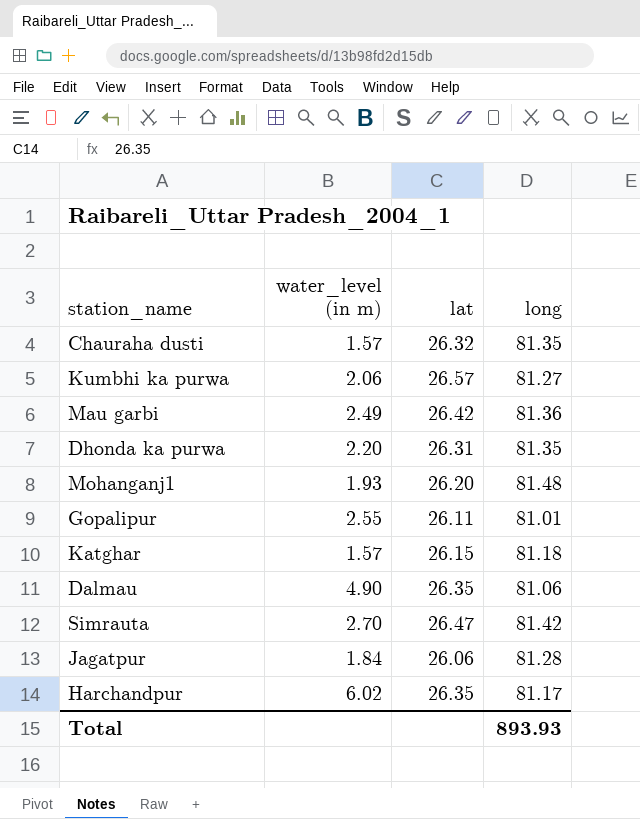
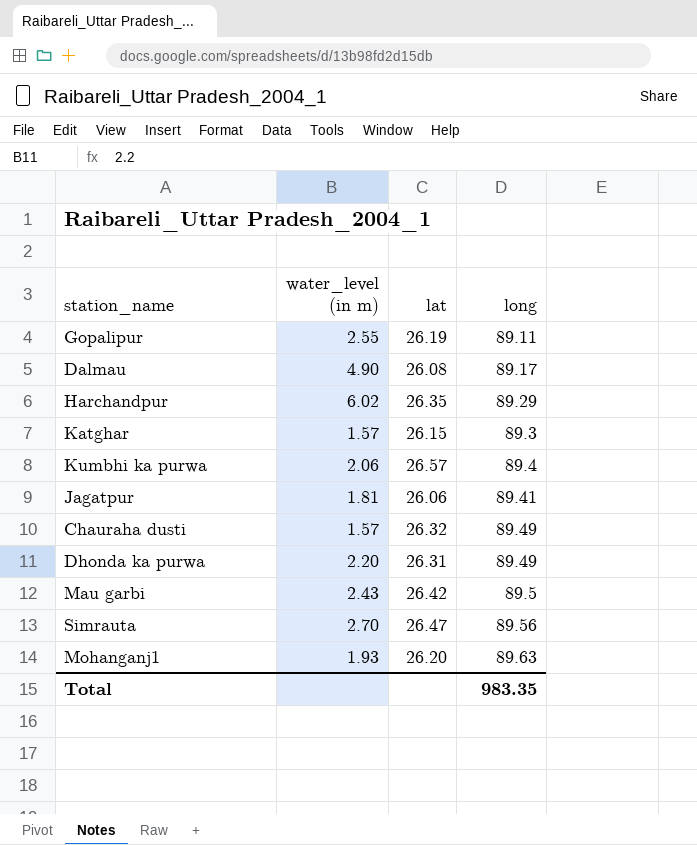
row order: none -> long ascending
Gopalipur | lat: 26.11 -> 26.19
Gopalipur | long: 81.01 -> 89.11
Dalmau | lat: 26.35 -> 26.08
Dalmau | long: 81.06 -> 89.17
Harchandpur | long: 81.17 -> 89.29
Katghar | long: 81.18 -> 89.3
Kumbhi ka purwa | long: 81.27 -> 89.4
Jagatpur | water_level (in m): 1.84 -> 1.81
Jagatpur | long: 81.28 -> 89.41
Chauraha dusti | long: 81.35 -> 89.49
Dhonda ka purwa | long: 81.35 -> 89.49
Mau garbi | water_level (in m): 2.49 -> 2.43
Mau garbi | long: 81.36 -> 89.5
Simrauta | long: 81.42 -> 89.56
Mohanganj1 | long: 81.48 -> 89.63
Total | long: 893.93 -> 983.35

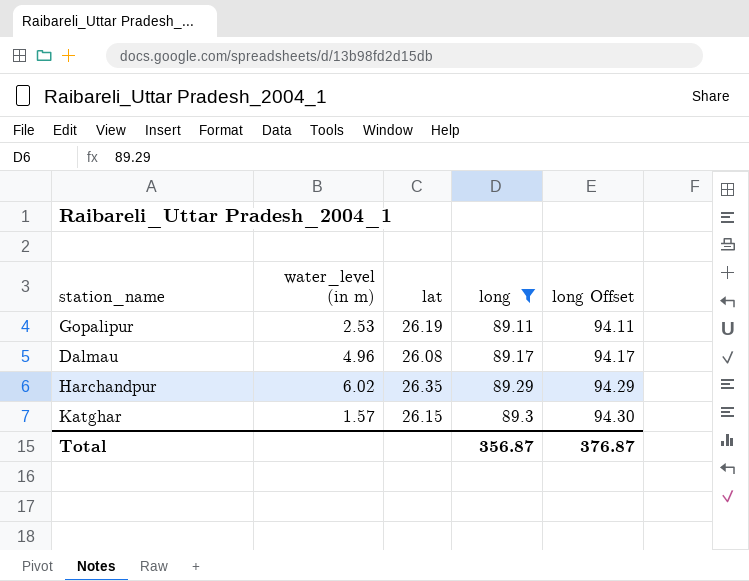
filter: none -> long <= 89.3
column long Offset | formula: none -> [long] + 5
Gopalipur | water_level (in m): 2.55 -> 2.53
Dalmau | water_level (in m): 4.90 -> 4.96
Total | long: 983.35 -> 356.87

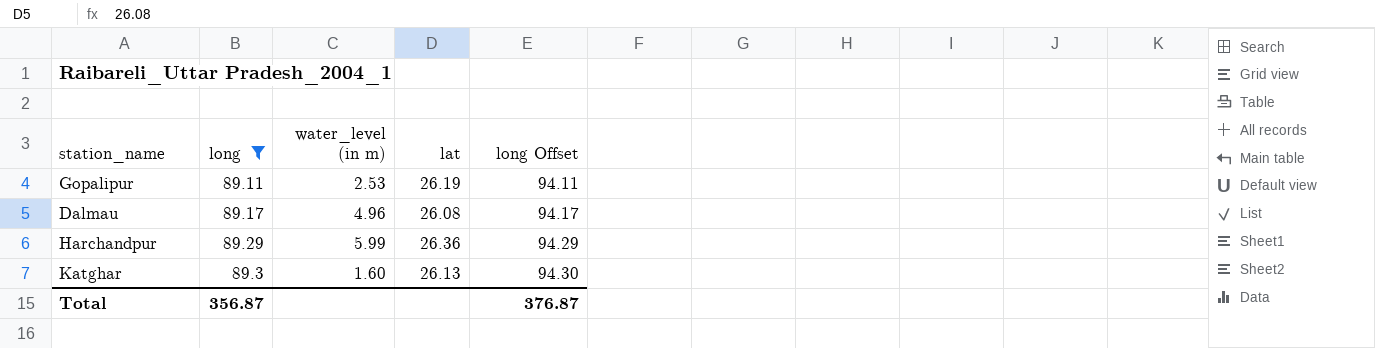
column long | position: 4 -> 2
Harchandpur | water_level (in m): 6.02 -> 5.99
Harchandpur | lat: 26.35 -> 26.36
Katghar | water_level (in m): 1.57 -> 1.60
Katghar | lat: 26.15 -> 26.13

